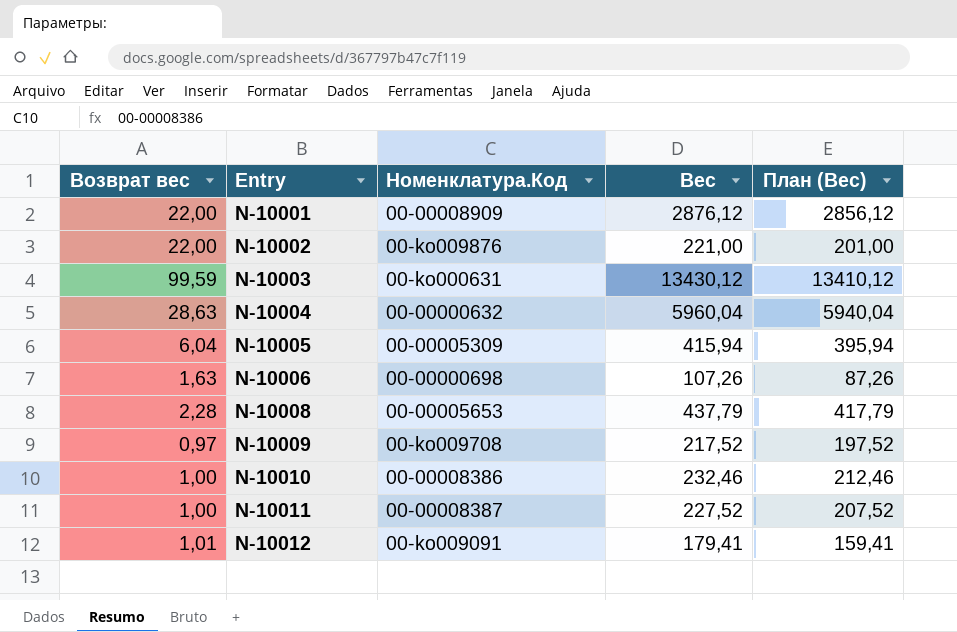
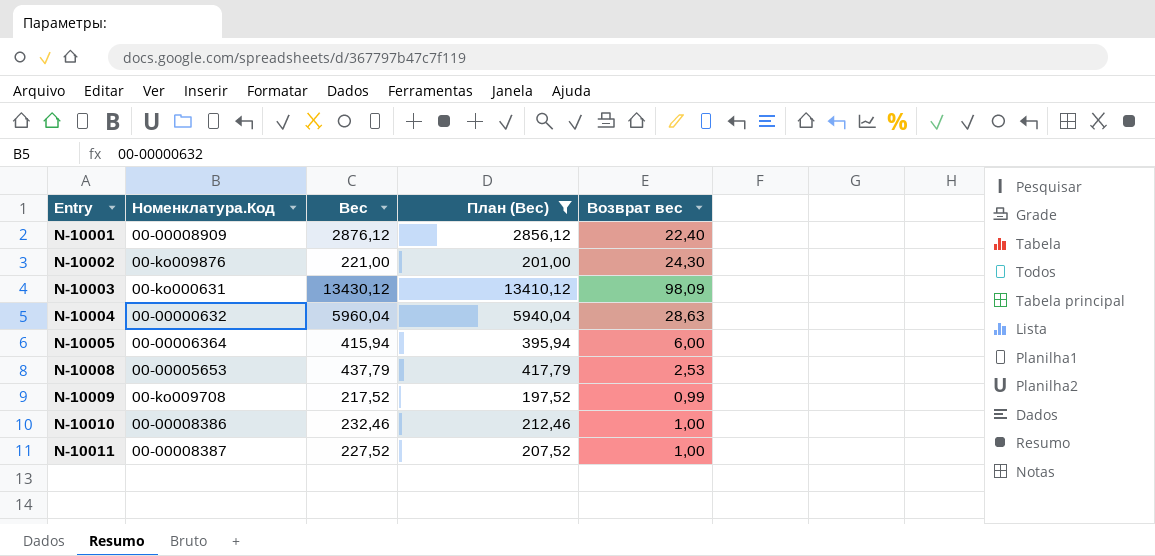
filter: none -> План (Вес) >= 197,52
column Возврат вес | position: 1 -> 5
N-10001 | Возврат вес: 22,00 -> 22,40
N-10002 | Возврат вес: 22,00 -> 24,30
N-10003 | Возврат вес: 99,59 -> 98,09
N-10005 | Номенклатура.Код: 00-00005309 -> 00-00006364
N-10005 | Возврат вес: 6,04 -> 6,00
N-10008 | Возврат вес: 2,28 -> 2,53
N-10009 | Возврат вес: 0,97 -> 0,99

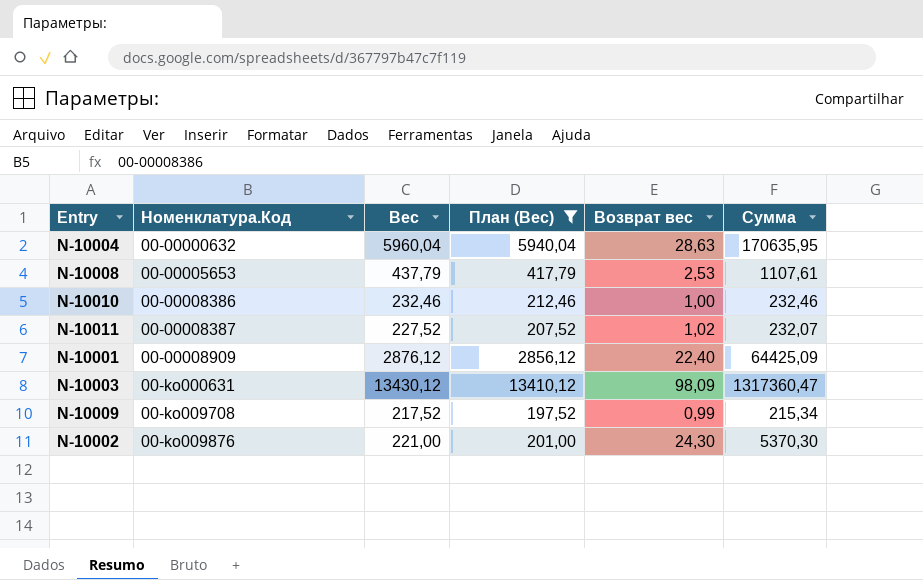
row order: Entry ascending -> Номенклатура.Код ascending
column Сумма | formula: none -> [Вес] * [Возврат вес]
row N-10005: 00-00006364 | 415,94 | 395,94 | 6,00 -> none
N-10011 | Возврат вес: 1,00 -> 1,02

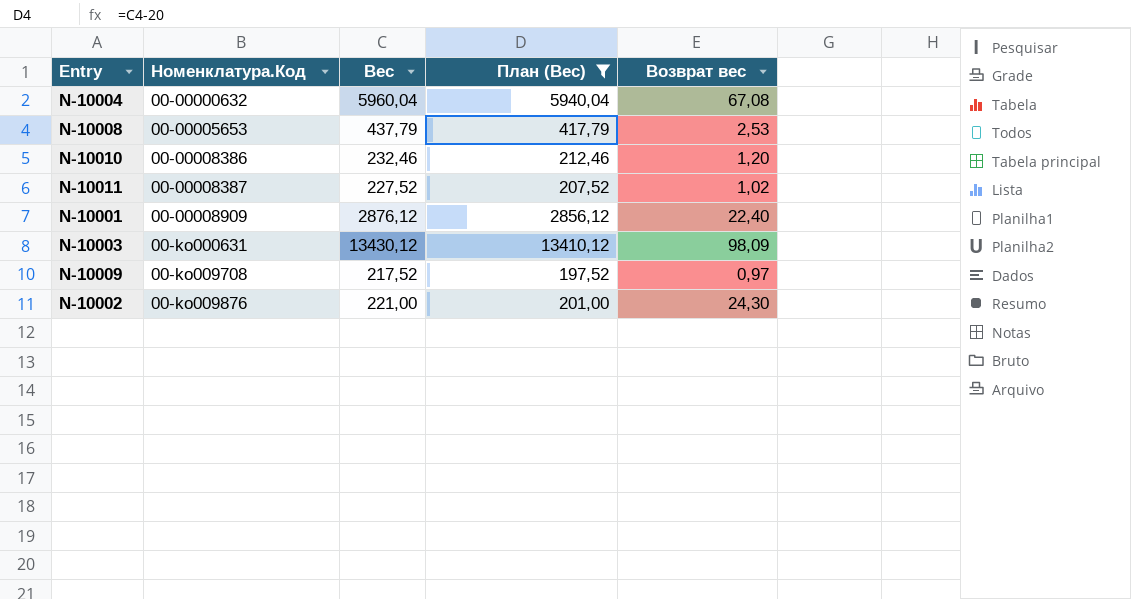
column Сумма | formula: [Вес] * [Возврат вес] -> none
N-10004 | Возврат вес: 28,63 -> 67,08
N-10010 | Возврат вес: 1,00 -> 1,20
N-10009 | Возврат вес: 0,99 -> 0,97

